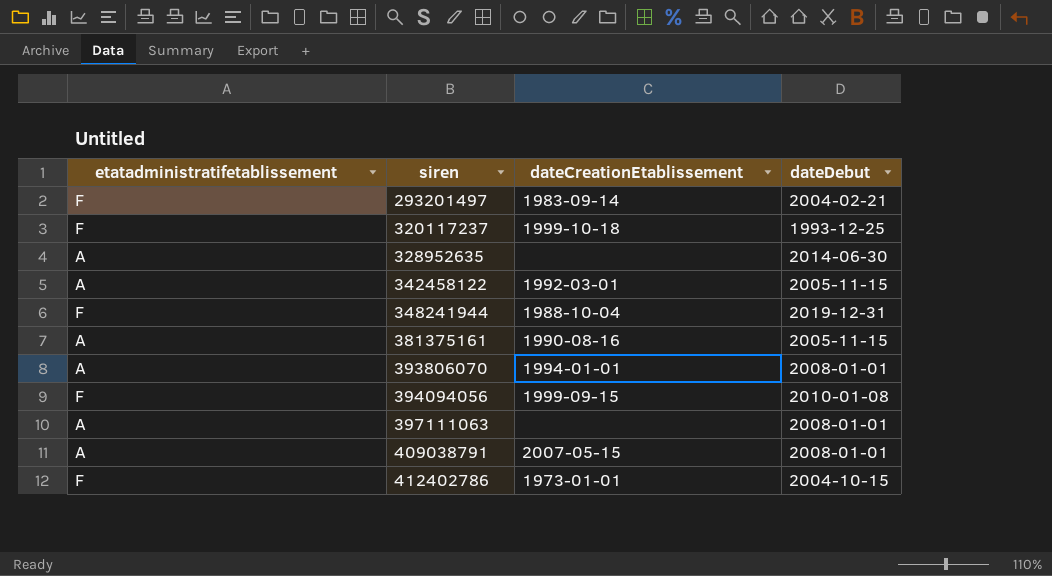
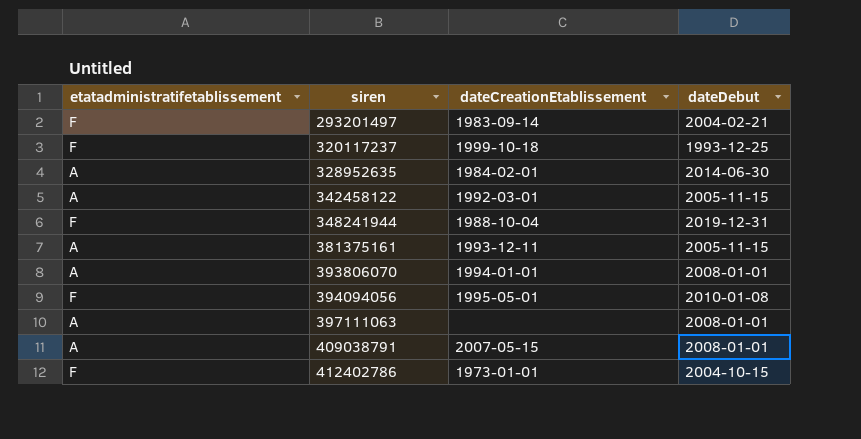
328952635 | dateCreationEtablissement: none -> 1984-02-01
381375161 | dateCreationEtablissement: 1990-08-16 -> 1993-12-11
394094056 | dateCreationEtablissement: 1999-09-15 -> 1995-05-01

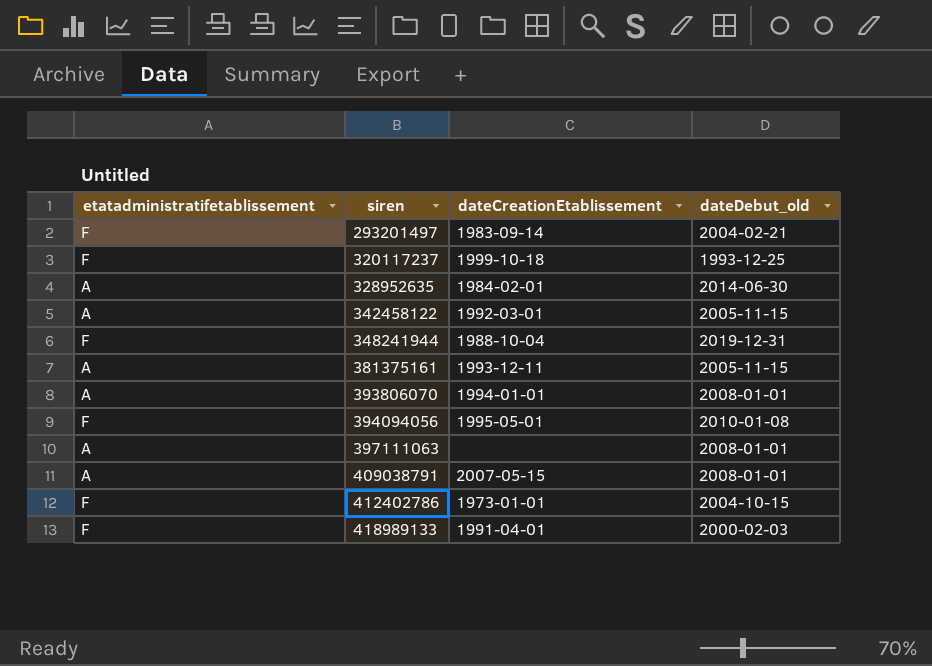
column name: dateDebut -> dateDebut_old
row 418989133: none -> F | 1991-04-01 | 2000-02-03

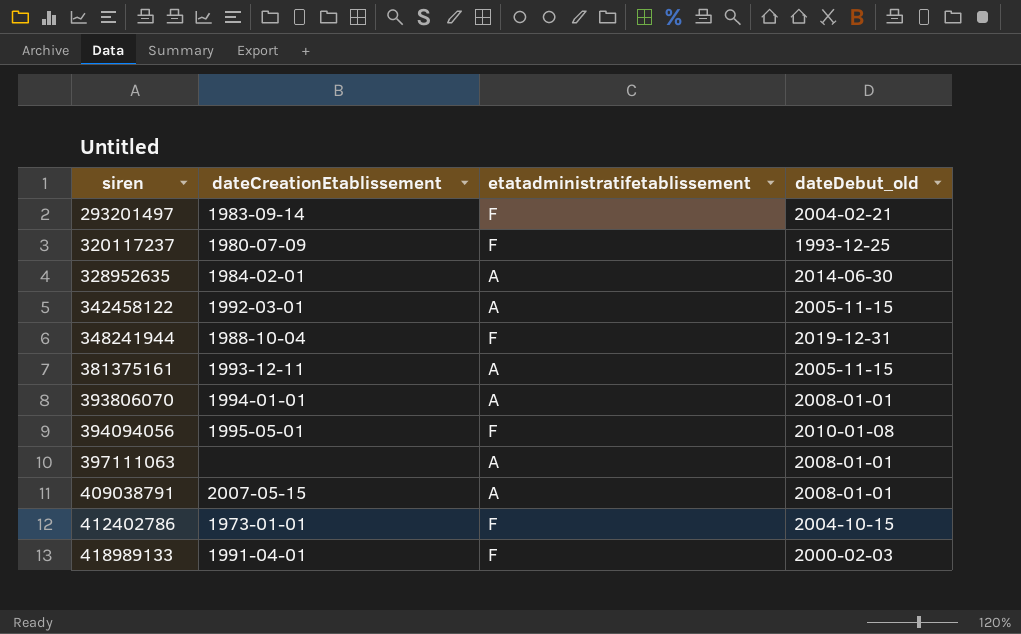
column etatadministratifetablissement | position: 1 -> 3
320117237 | dateCreationEtablissement: 1999-10-18 -> 1980-07-09

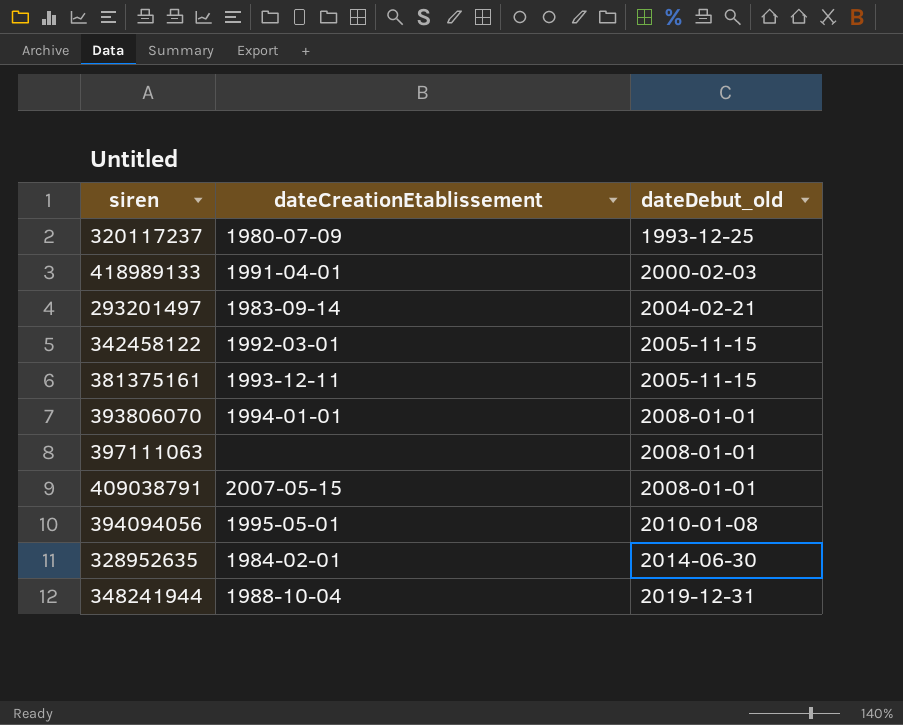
row order: siren ascending -> dateDebut_old ascending
column etatadministratifetablissement | position: 3 -> none
row 412402786: 1973-01-01 | F | 2004-10-15 -> none

